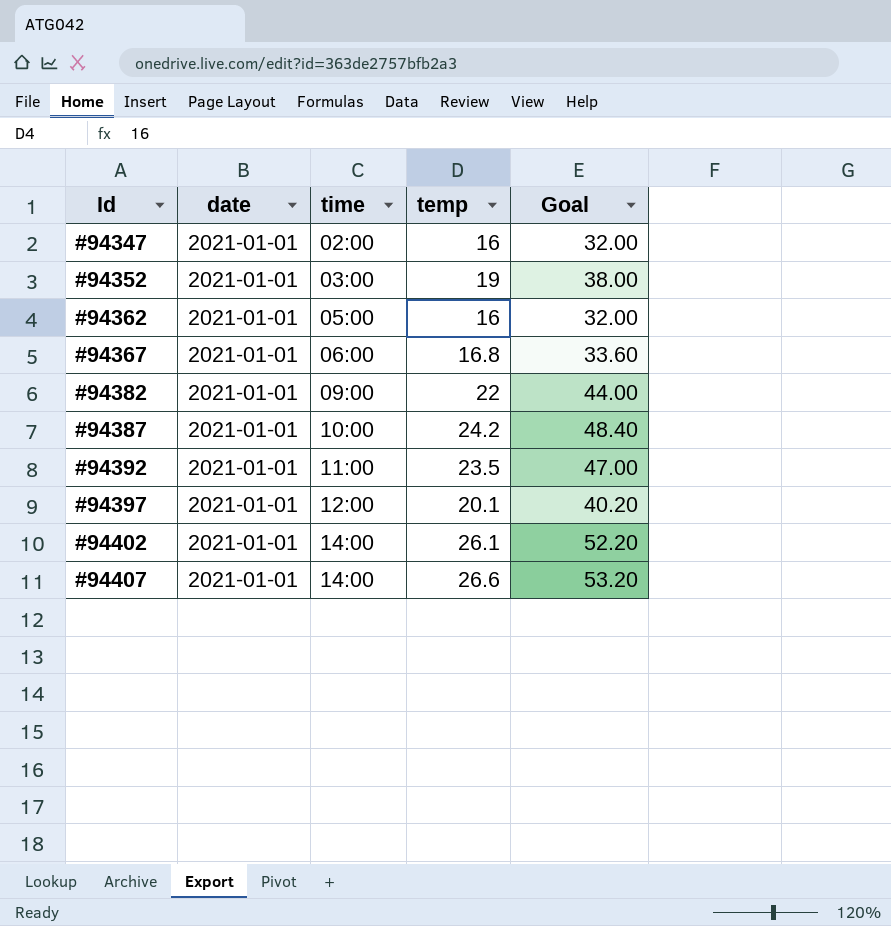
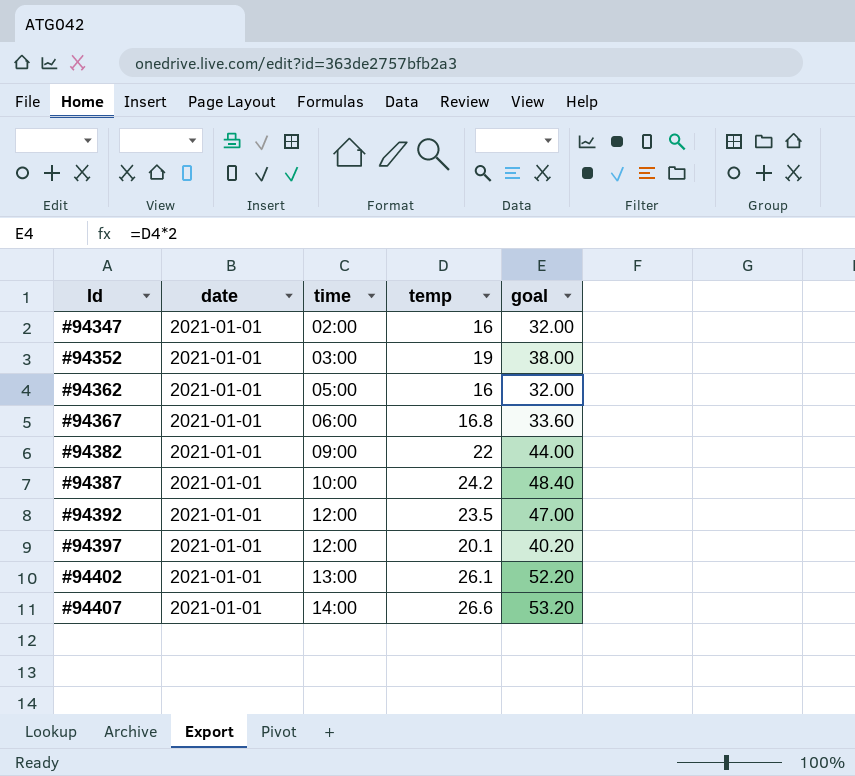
column name: Goal -> goal
#94392 | time: 11:00 -> 12:00
#94402 | time: 14:00 -> 13:00

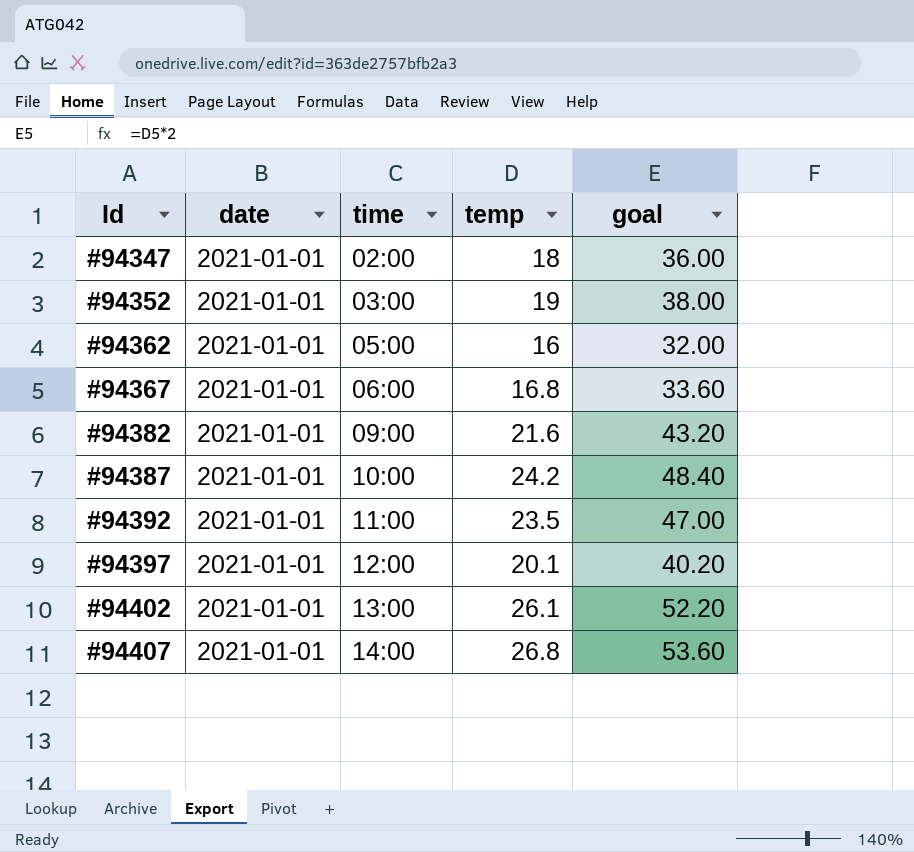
#94347 | temp: 16 -> 18
#94347 | goal: 32.00 -> 36.00
#94382 | temp: 22 -> 21.6
#94382 | goal: 44.00 -> 43.20
#94392 | time: 12:00 -> 11:00
#94407 | temp: 26.6 -> 26.8
#94407 | goal: 53.20 -> 53.60

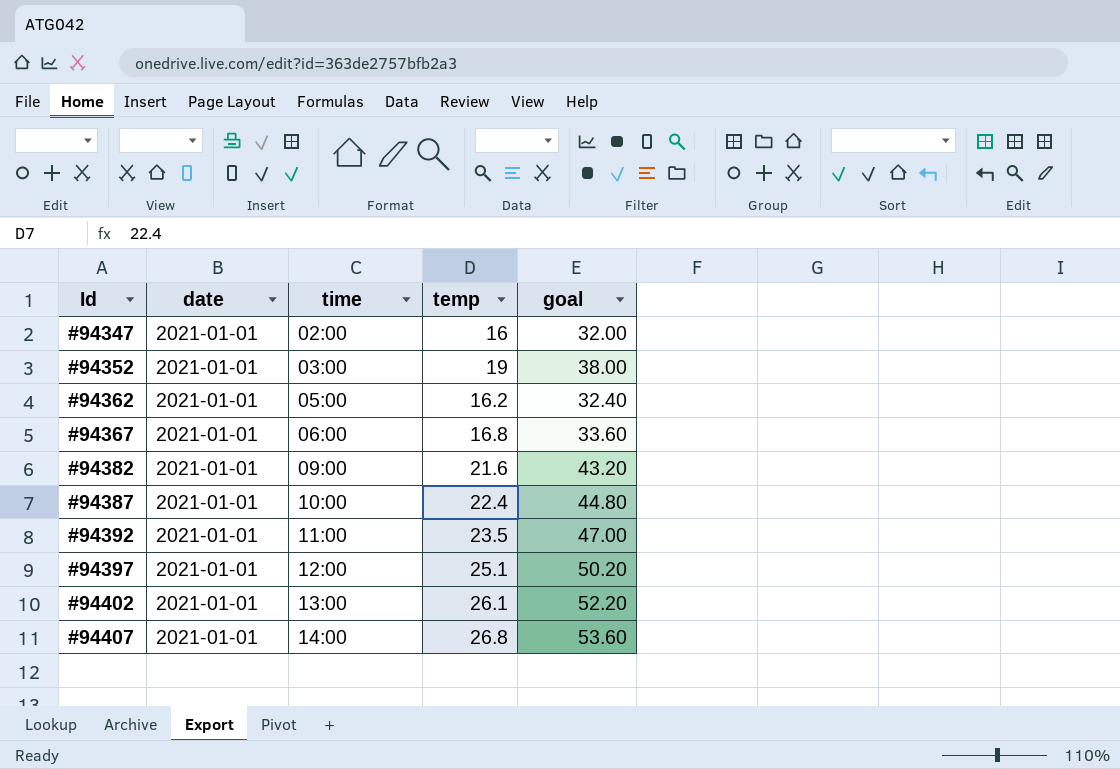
#94347 | temp: 18 -> 16
#94347 | goal: 36.00 -> 32.00
#94362 | temp: 16 -> 16.2
#94362 | goal: 32.00 -> 32.40
#94387 | temp: 24.2 -> 22.4
#94387 | goal: 48.40 -> 44.80
#94397 | temp: 20.1 -> 25.1
#94397 | goal: 40.20 -> 50.20

